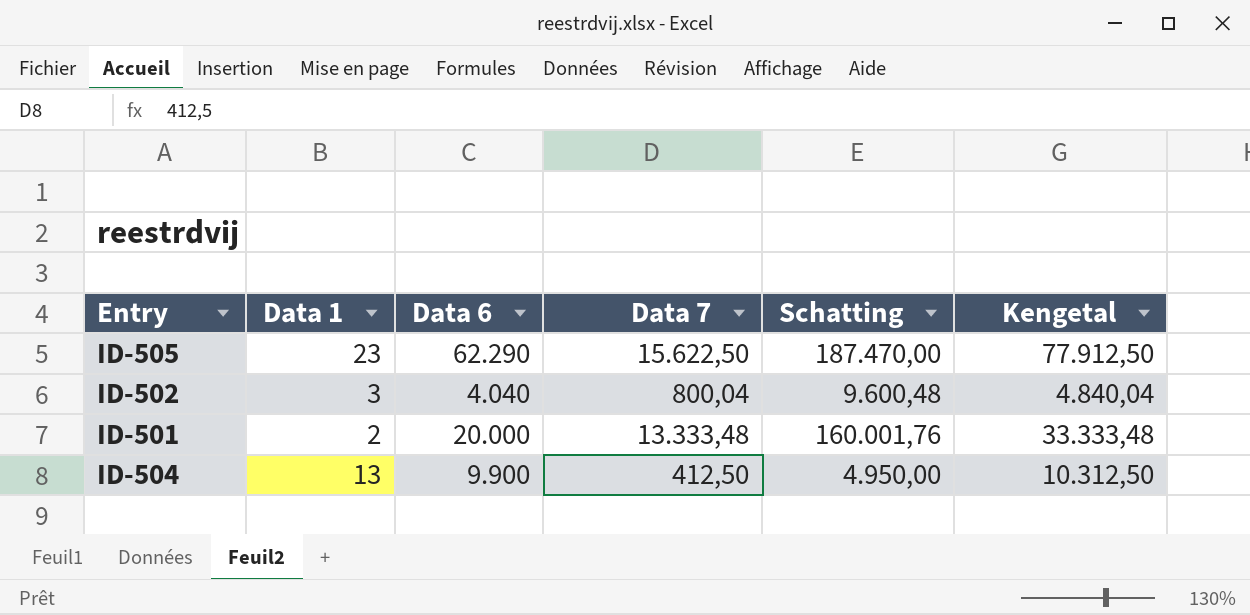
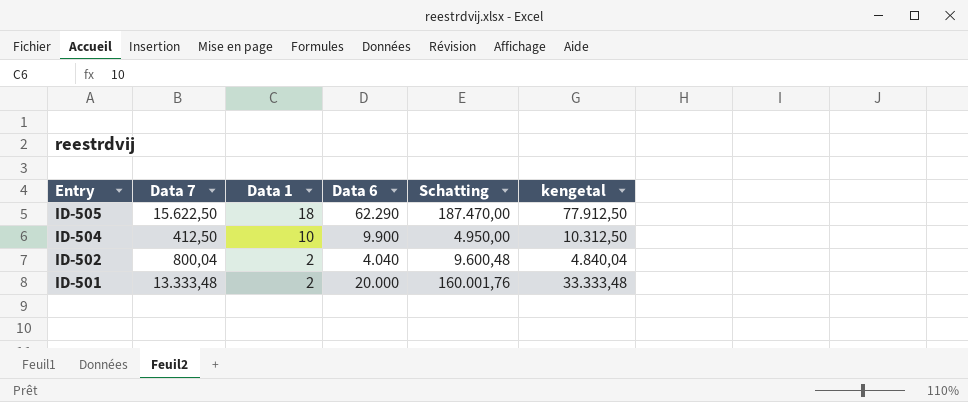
row order: none -> Entry descending
column Data 7 | position: 4 -> 2
column name: Kengetal -> kengetal
ID-505 | Data 1: 23 -> 18
ID-504 | Data 1: 13 -> 10
ID-502 | Data 1: 3 -> 2

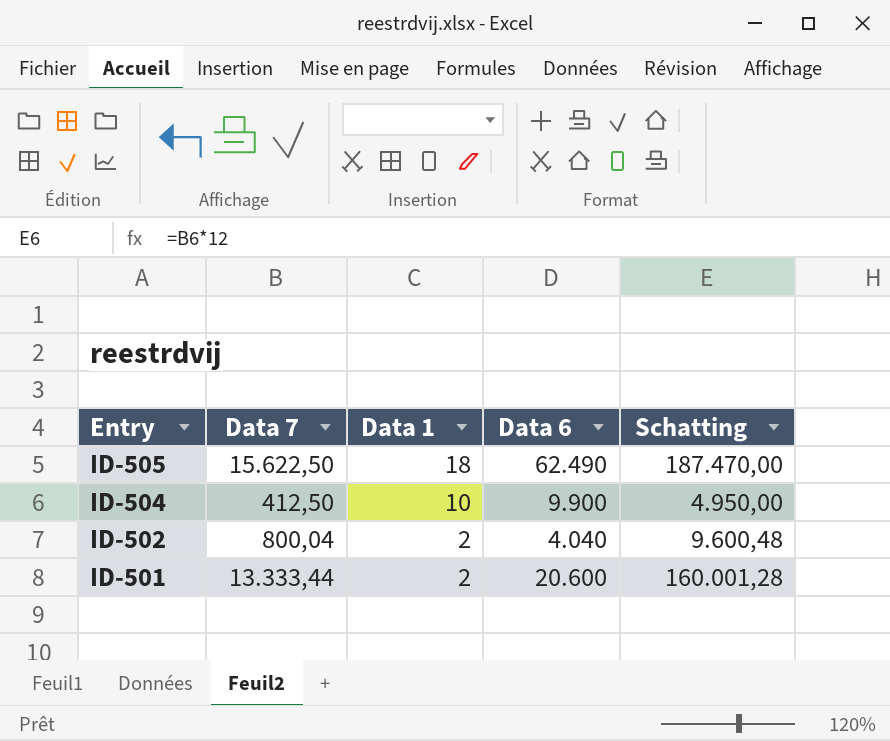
column kengetal | formula: [Data 7] + [Data 6] -> none
ID-505 | Data 6: 62.290 -> 62.490
ID-501 | Data 7: 13.333,48 -> 13.333,44
ID-501 | Data 6: 20.000 -> 20.600
ID-501 | Schatting: 160.001,76 -> 160.001,28

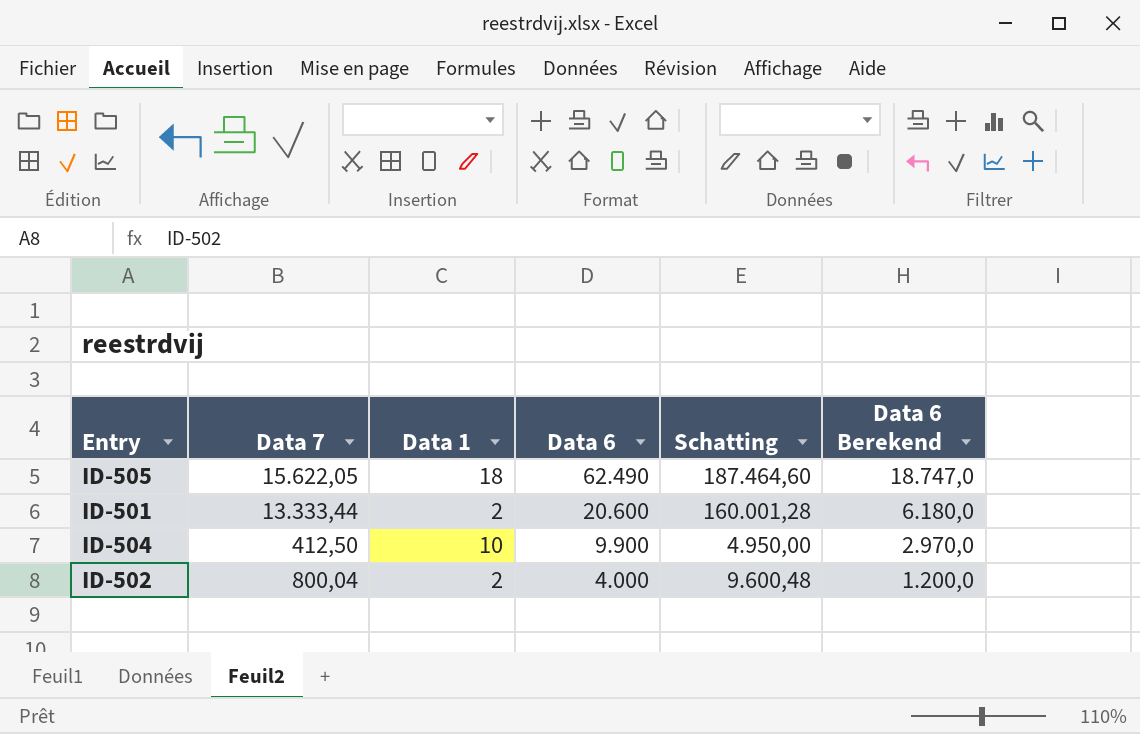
row order: Entry descending -> Data 6 descending
column Data 6 Berekend | formula: none -> [Data 6] * 0,3
ID-505 | Data 7: 15.622,50 -> 15.622,05
ID-505 | Schatting: 187.470,00 -> 187.464,60
ID-502 | Data 6: 4.040 -> 4.000

